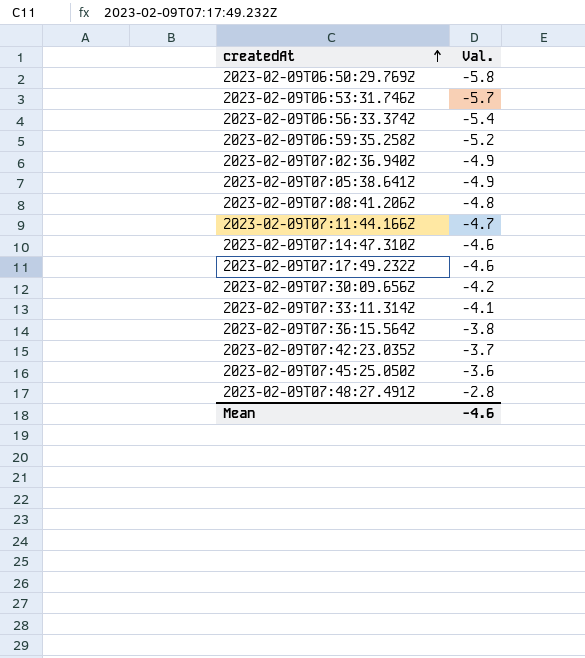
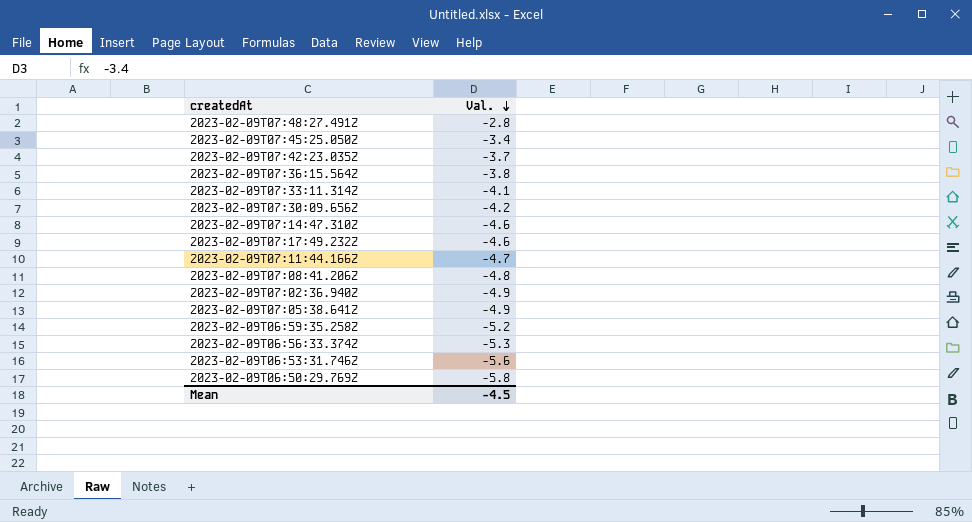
row order: createdAt ascending -> Val. descending
2023-02-09T07:45:25.050Z | Val.: -3.6 -> -3.4
2023-02-09T06:56:33.374Z | Val.: -5.4 -> -5.3
2023-02-09T06:53:31.746Z | Val.: -5.7 -> -5.6
Mean | Val.: -4.6 -> -4.5

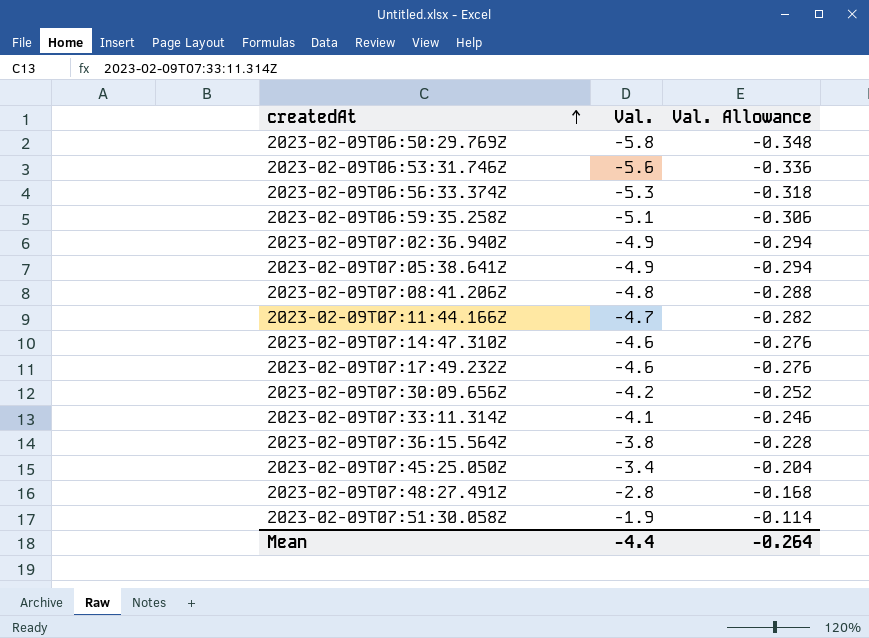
row order: Val. descending -> createdAt ascending
column Val. Allowance | formula: none -> [Val.] * 0.06
row 2023-02-09T07:42:23.035Z: -3.7 -> none
2023-02-09T06:59:35.258Z | Val.: -5.2 -> -5.1
row 2023-02-09T07:51:30.058Z: none -> -1.9 | -0.114
Mean | Val.: -4.5 -> -4.4

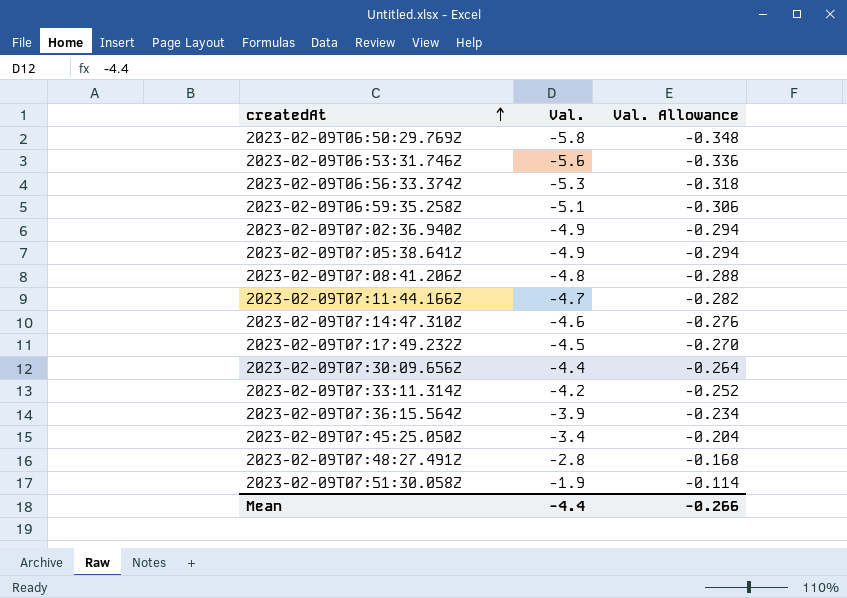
2023-02-09T07:17:49.232Z | Val.: -4.6 -> -4.5
2023-02-09T07:17:49.232Z | Val. Allowance: -0.276 -> -0.270
2023-02-09T07:30:09.656Z | Val.: -4.2 -> -4.4
2023-02-09T07:30:09.656Z | Val. Allowance: -0.252 -> -0.264
2023-02-09T07:33:11.314Z | Val.: -4.1 -> -4.2
2023-02-09T07:33:11.314Z | Val. Allowance: -0.246 -> -0.252
2023-02-09T07:36:15.564Z | Val.: -3.8 -> -3.9
2023-02-09T07:36:15.564Z | Val. Allowance: -0.228 -> -0.234
Mean | Val. Allowance: -0.264 -> -0.266

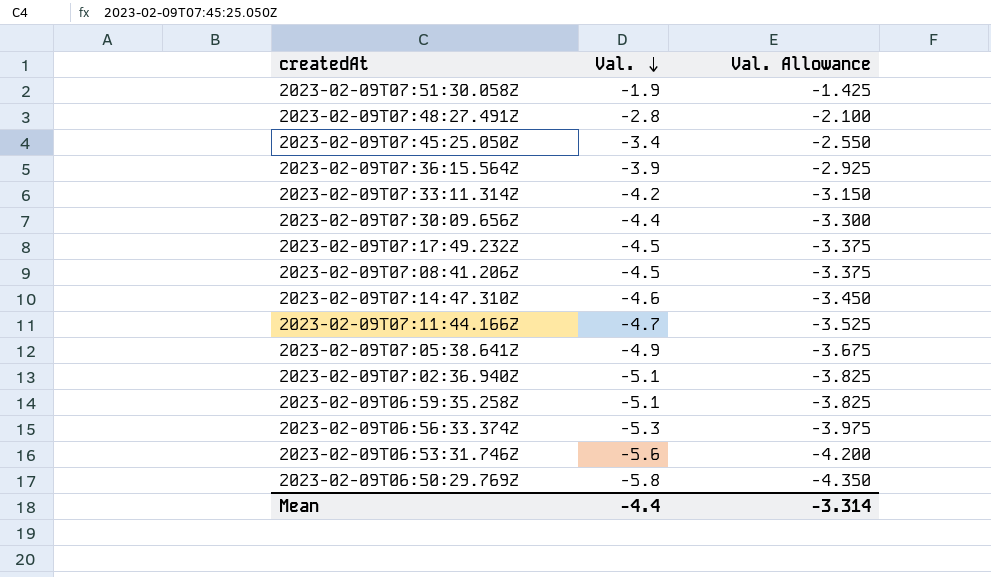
row order: createdAt ascending -> Val. descending
column Val. Allowance | formula: [Val.] * 0.06 -> [Val.] * 0.75
2023-02-09T07:08:41.206Z | Val.: -4.8 -> -4.5
2023-02-09T07:02:36.940Z | Val.: -4.9 -> -5.1
Mean | Val. Allowance: -0.266 -> -3.314

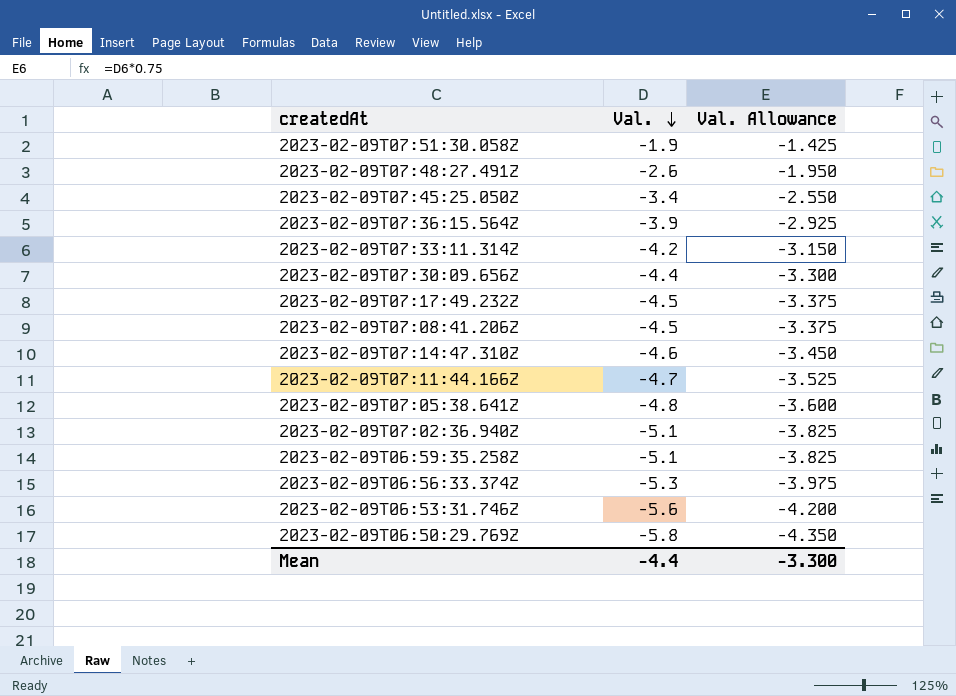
2023-02-09T07:48:27.491Z | Val.: -2.8 -> -2.6
2023-02-09T07:48:27.491Z | Val. Allowance: -2.100 -> -1.950
2023-02-09T07:05:38.641Z | Val.: -4.9 -> -4.8
2023-02-09T07:05:38.641Z | Val. Allowance: -3.675 -> -3.600
Mean | Val. Allowance: -3.314 -> -3.300

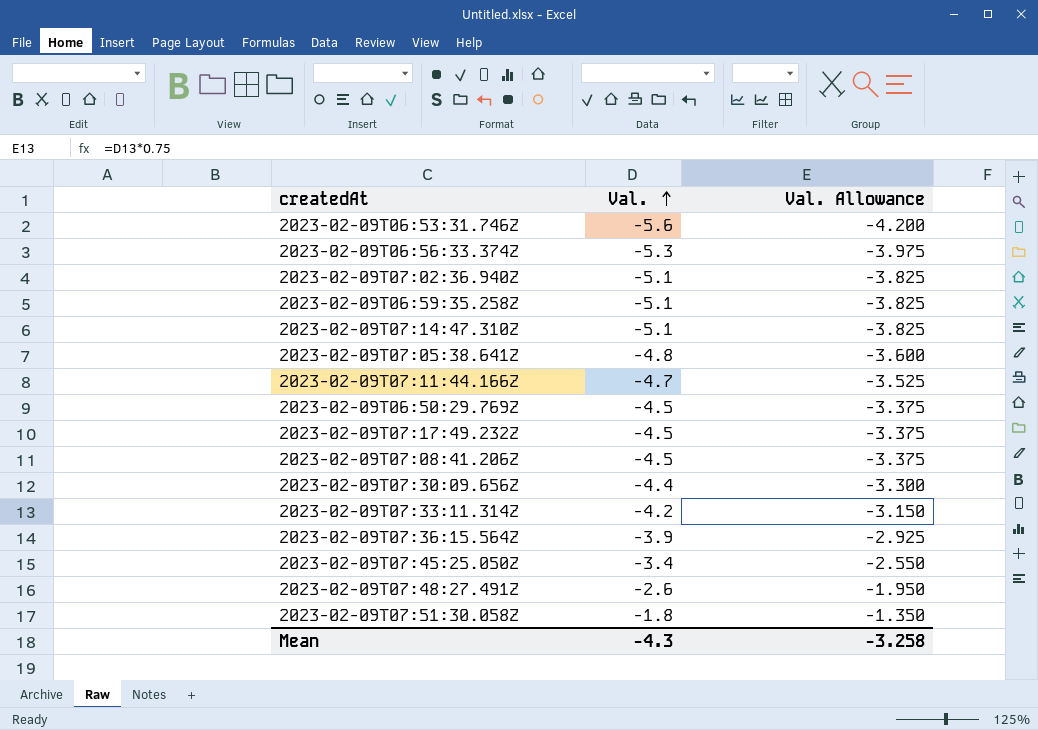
row order: Val. descending -> Val. ascending
2023-02-09T07:14:47.310Z | Val.: -4.6 -> -5.1
2023-02-09T07:14:47.310Z | Val. Allowance: -3.450 -> -3.825
2023-02-09T06:50:29.769Z | Val.: -5.8 -> -4.5
2023-02-09T06:50:29.769Z | Val. Allowance: -4.350 -> -3.375
2023-02-09T07:51:30.058Z | Val.: -1.9 -> -1.8
2023-02-09T07:51:30.058Z | Val. Allowance: -1.425 -> -1.350
Mean | Val.: -4.4 -> -4.3
Mean | Val. Allowance: -3.300 -> -3.258

